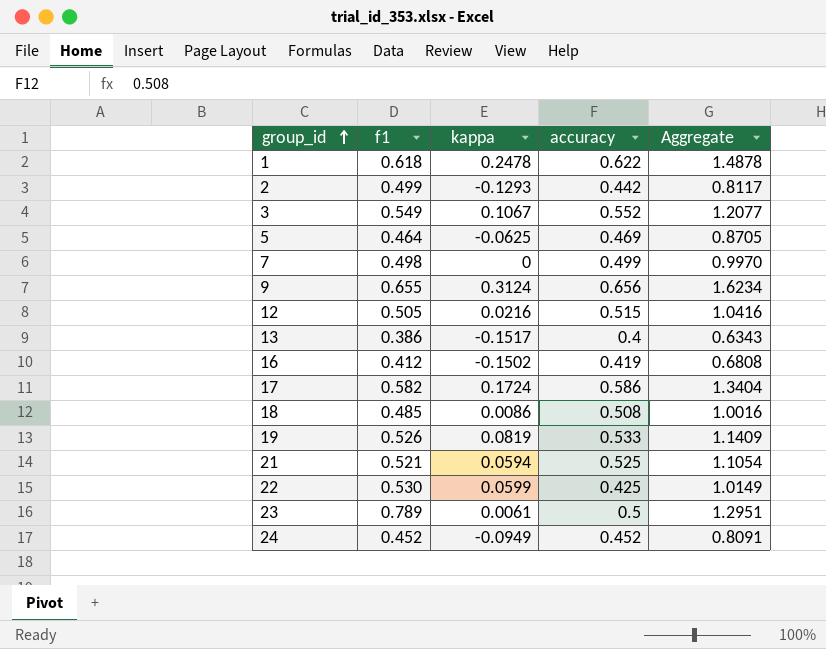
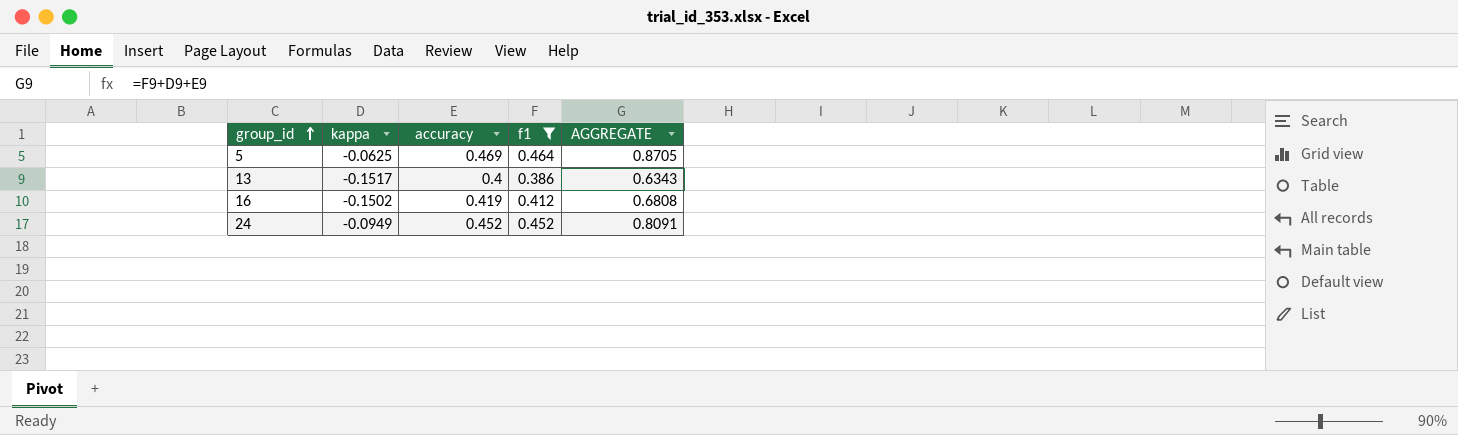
filter: none -> f1 <= 0.464
column f1 | position: 2 -> 4
column name: Aggregate -> AGGREGATE

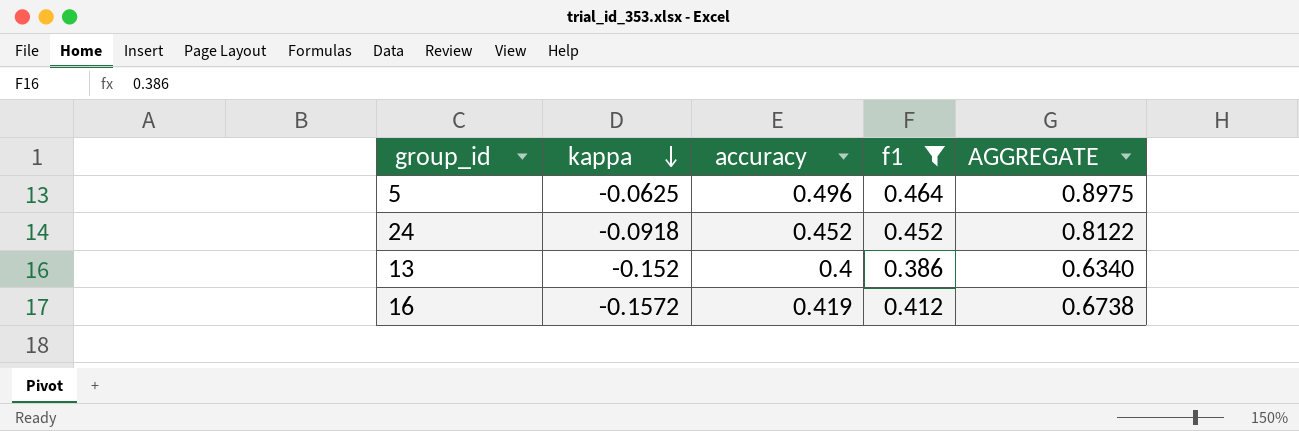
row order: group_id ascending -> kappa descending
5 | accuracy: 0.469 -> 0.496
5 | AGGREGATE: 0.8705 -> 0.8975
24 | kappa: -0.0949 -> -0.0918
24 | AGGREGATE: 0.8091 -> 0.8122
13 | kappa: -0.1517 -> -0.152
13 | AGGREGATE: 0.6343 -> 0.6340
16 | kappa: -0.1502 -> -0.1572
16 | AGGREGATE: 0.6808 -> 0.6738

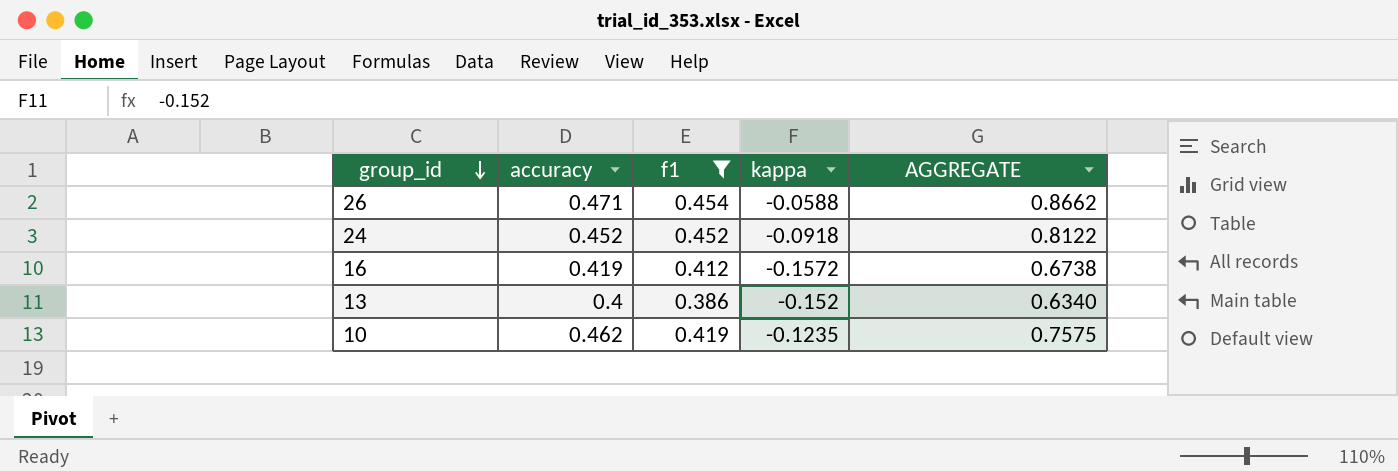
row order: kappa descending -> group_id descending
column kappa | position: 2 -> 4
row 5: -0.0625 | 0.496 | 0.464 | 0.8975 -> none
row 26: none -> 0.471 | 0.454 | -0.0588 | 0.8662
row 10: none -> 0.462 | 0.419 | -0.1235 | 0.7575

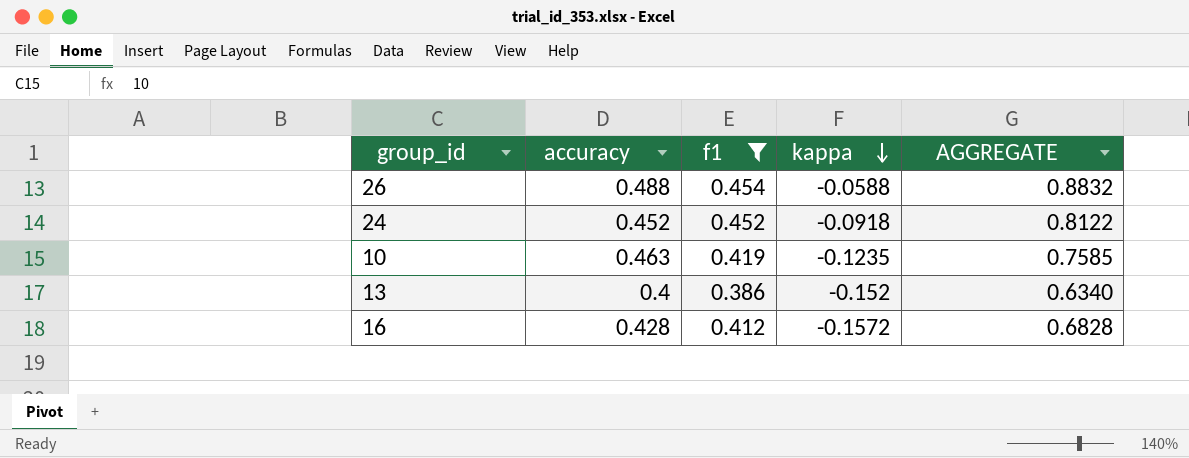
row order: group_id descending -> kappa descending
26 | accuracy: 0.471 -> 0.488
26 | AGGREGATE: 0.8662 -> 0.8832
10 | accuracy: 0.462 -> 0.463
10 | AGGREGATE: 0.7575 -> 0.7585
16 | accuracy: 0.419 -> 0.428
16 | AGGREGATE: 0.6738 -> 0.6828

